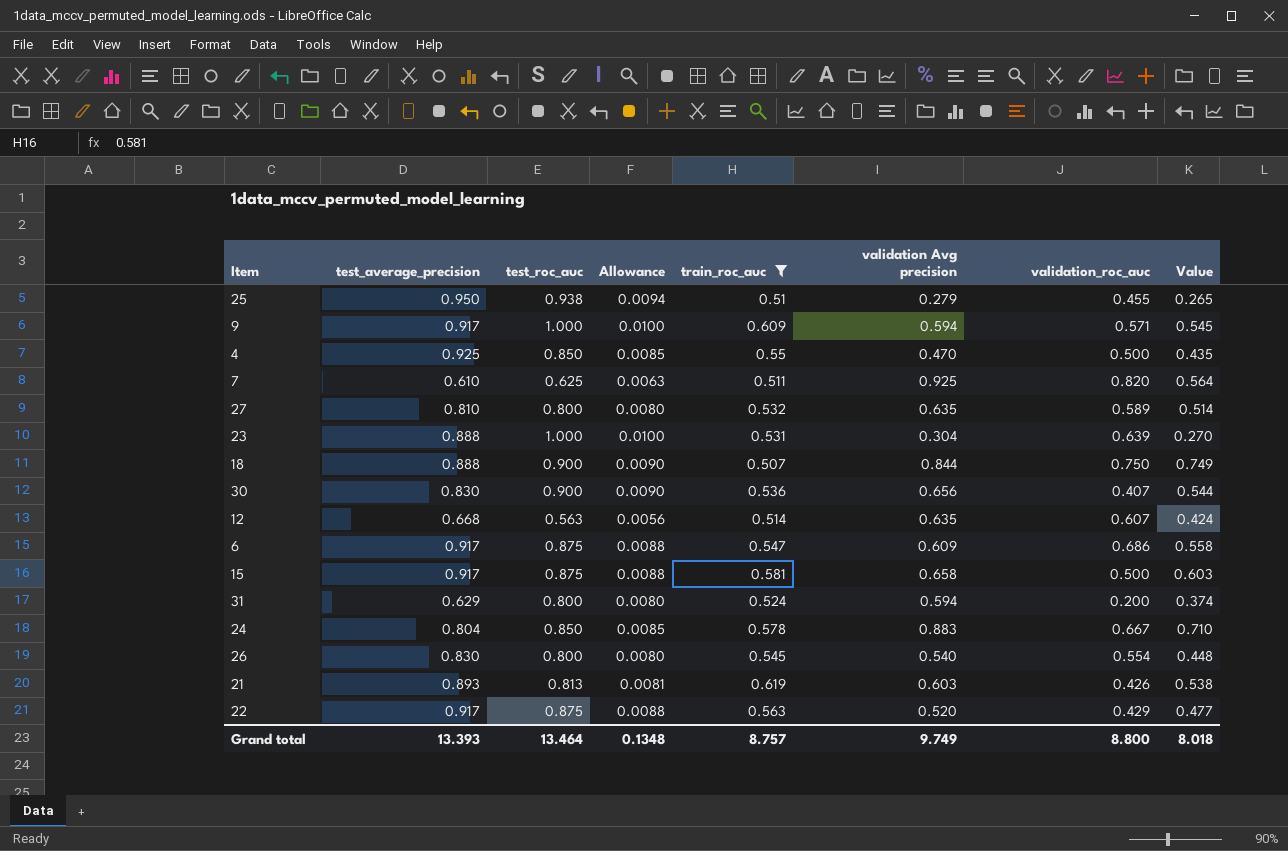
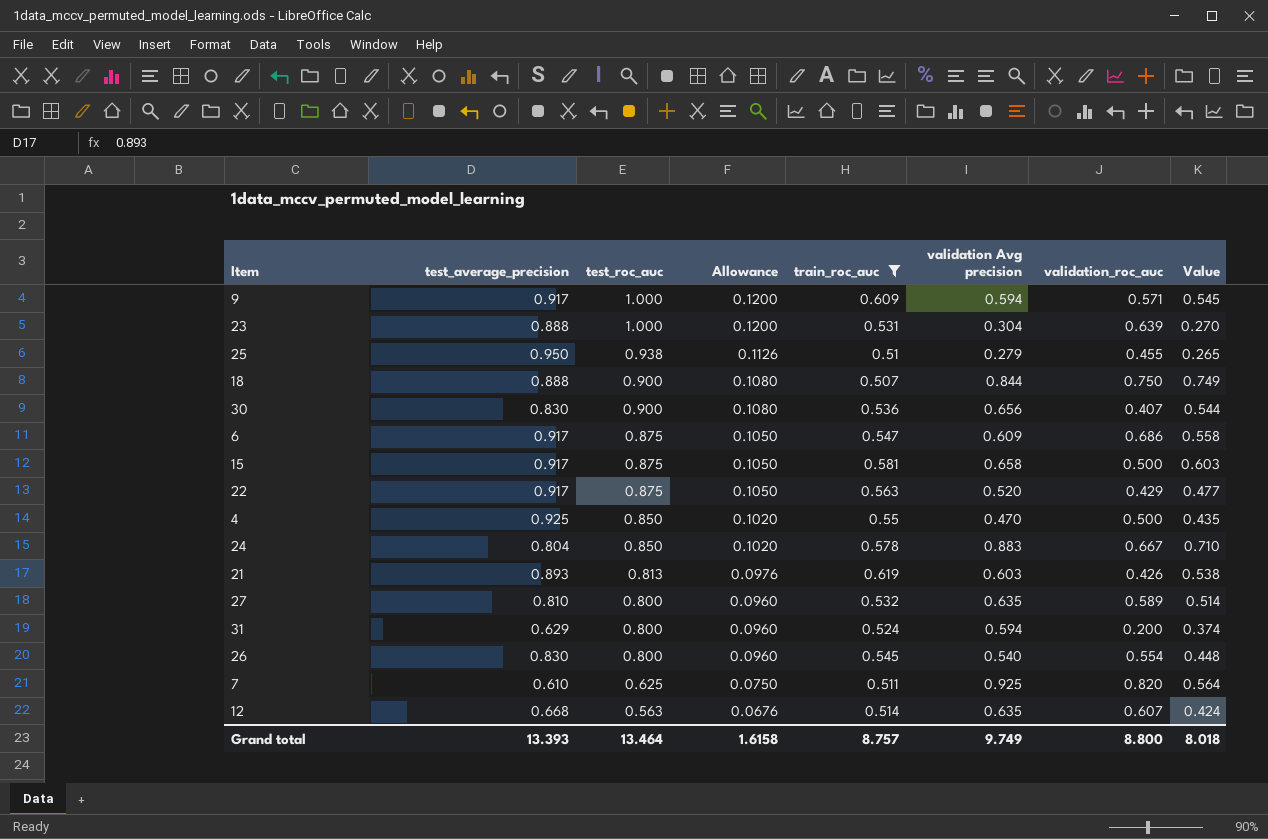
row order: none -> test_roc_auc descending
column Allowance | formula: [test_roc_auc] * 0.01 -> [test_roc_auc] * 0.12
Grand total | Allowance: 0.1348 -> 1.6158

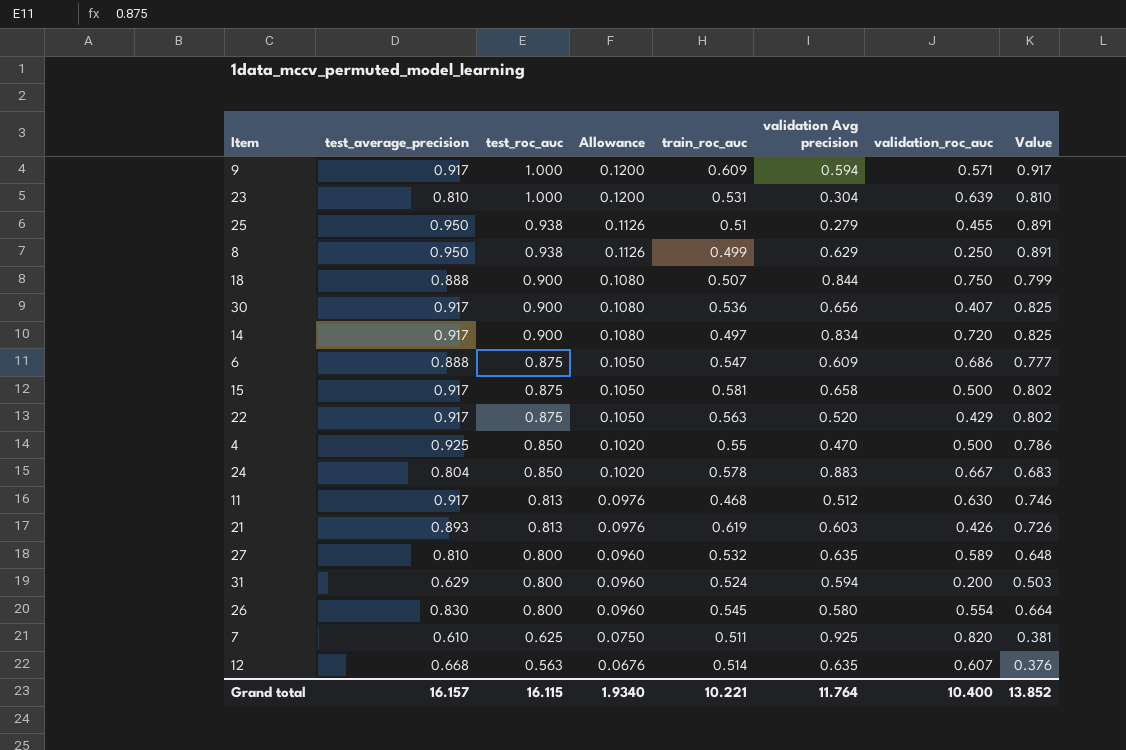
filter: train_roc_auc >= 0.507 -> none
column Value | formula: [test_average_precision] * [validation Avg precision] -> [test_average_precision] * [test_roc_auc]
23 | test_average_precision: 0.888 -> 0.810
30 | test_average_precision: 0.830 -> 0.917
6 | test_average_precision: 0.917 -> 0.888
26 | validation Avg precision: 0.540 -> 0.580
Grand total | test_average_precision: 13.393 -> 16.157
Grand total | test_roc_auc: 13.464 -> 16.115
Grand total | Allowance: 1.6158 -> 1.9340
Grand total | train_roc_auc: 8.757 -> 10.221
Grand total | validation Avg precision: 9.749 -> 11.764
Grand total | validation_roc_auc: 8.800 -> 10.400
Grand total | Value: 8.018 -> 13.852

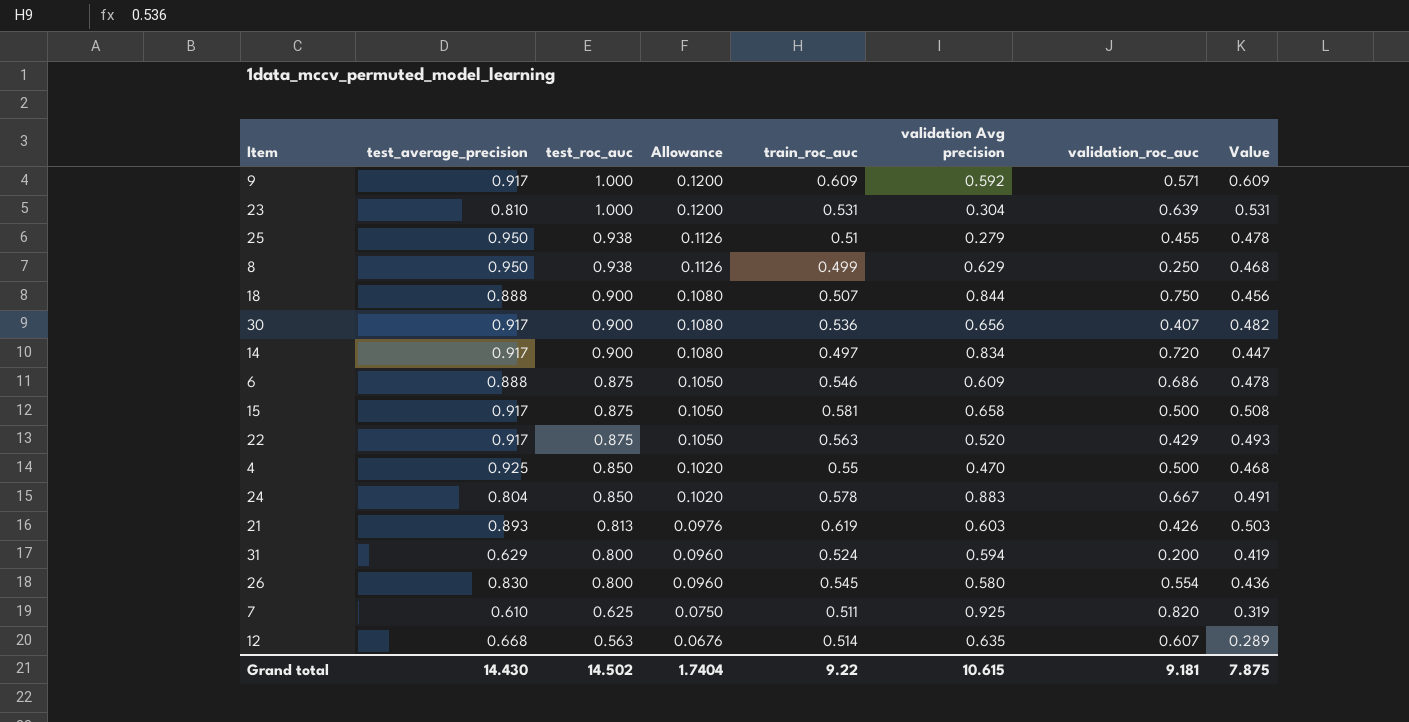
column Value | formula: [test_average_precision] * [test_roc_auc] -> [test_roc_auc] * [train_roc_auc]
row 11: 0.917 | 0.813 | 0.0976 | 0.468 | 0.512 | 0.630 | 0.746 -> none
row 27: 0.810 | 0.800 | 0.0960 | 0.532 | 0.635 | 0.589 | 0.648 -> none
9 | validation Avg precision: 0.594 -> 0.592
6 | train_roc_auc: 0.547 -> 0.546
Grand total | test_average_precision: 16.157 -> 14.430
Grand total | test_roc_auc: 16.115 -> 14.502
Grand total | Allowance: 1.9340 -> 1.7404
Grand total | train_roc_auc: 10.221 -> 9.22
Grand total | validation Avg precision: 11.764 -> 10.615
Grand total | validation_roc_auc: 10.400 -> 9.181
Grand total | Value: 13.852 -> 7.875

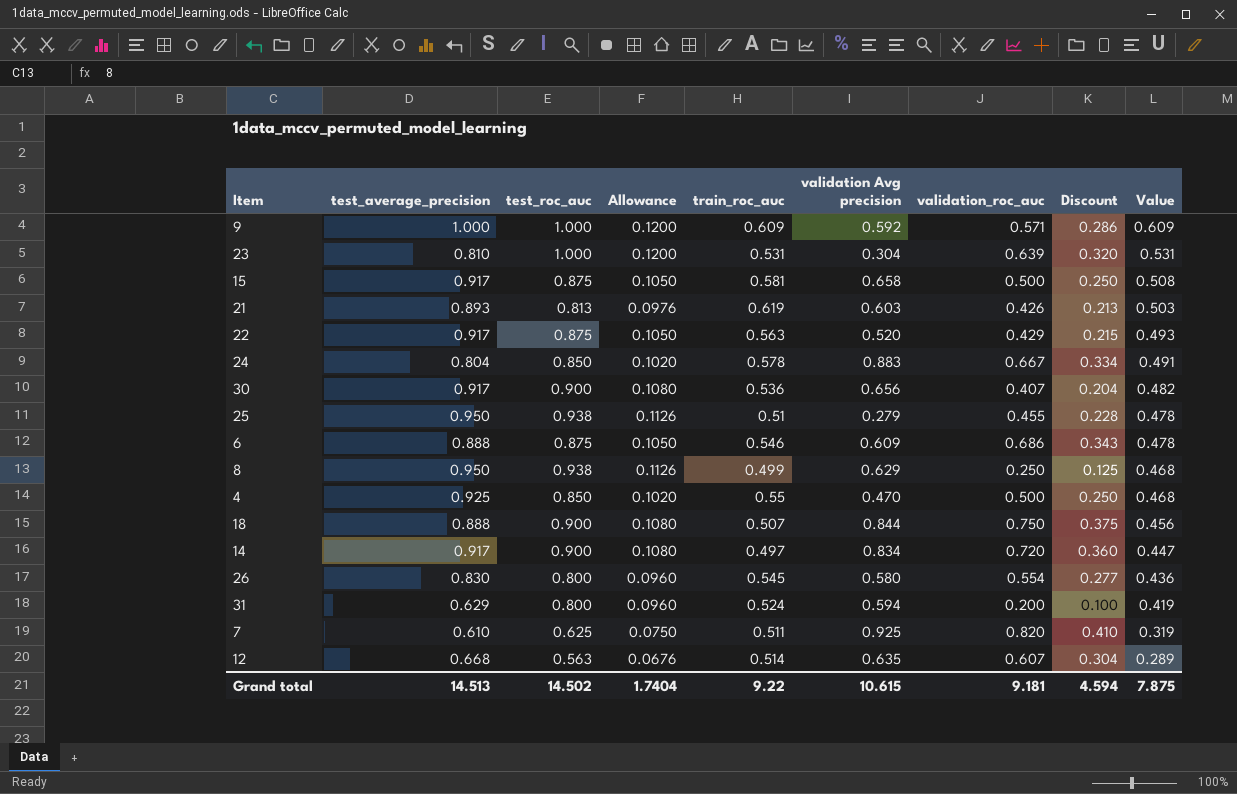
row order: test_roc_auc descending -> Value descending
column Discount | formula: none -> [validation_roc_auc] * 0.5
9 | test_average_precision: 0.917 -> 1.000
Grand total | test_average_precision: 14.430 -> 14.513

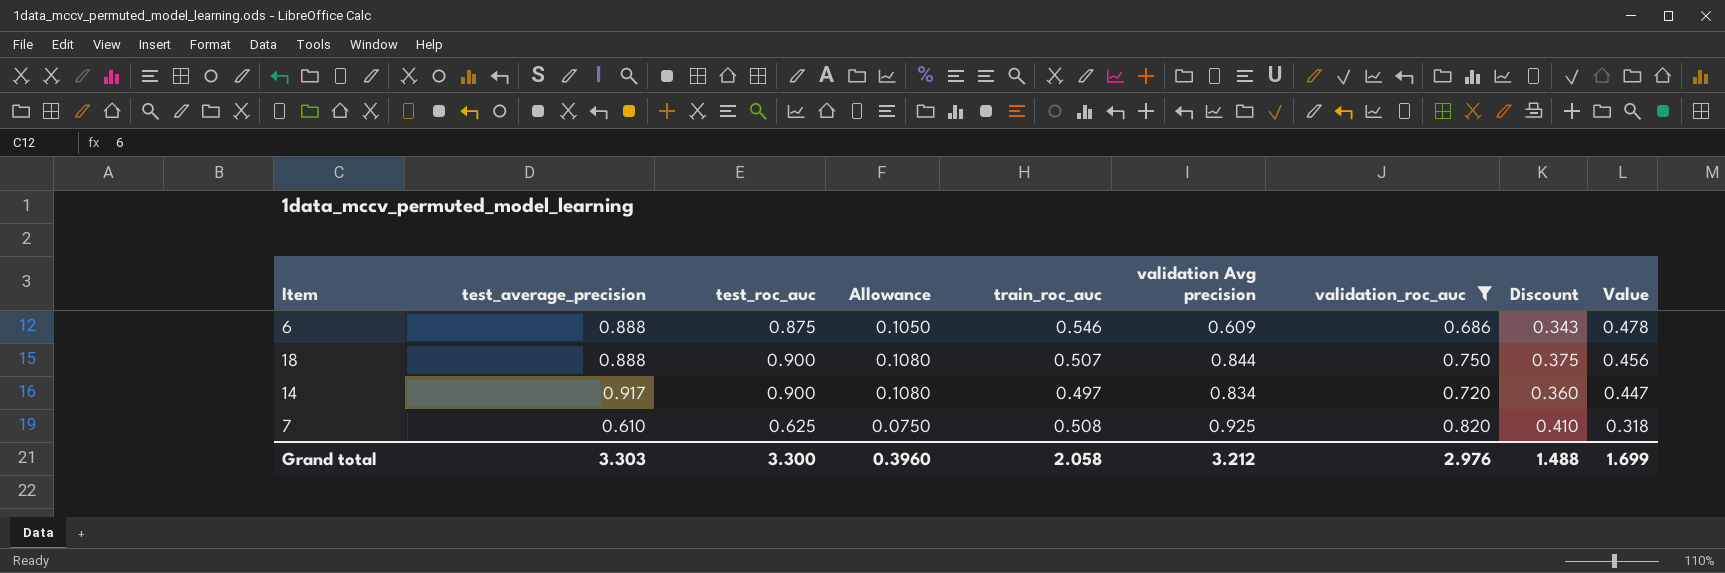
filter: none -> validation_roc_auc >= 0.686
7 | train_roc_auc: 0.511 -> 0.508
7 | Value: 0.319 -> 0.318
Grand total | test_average_precision: 14.513 -> 3.303
Grand total | test_roc_auc: 14.502 -> 3.300
Grand total | Allowance: 1.7404 -> 0.3960
Grand total | train_roc_auc: 9.22 -> 2.058
Grand total | validation Avg precision: 10.615 -> 3.212
Grand total | validation_roc_auc: 9.181 -> 2.976
Grand total | Discount: 4.594 -> 1.488
Grand total | Value: 7.875 -> 1.699

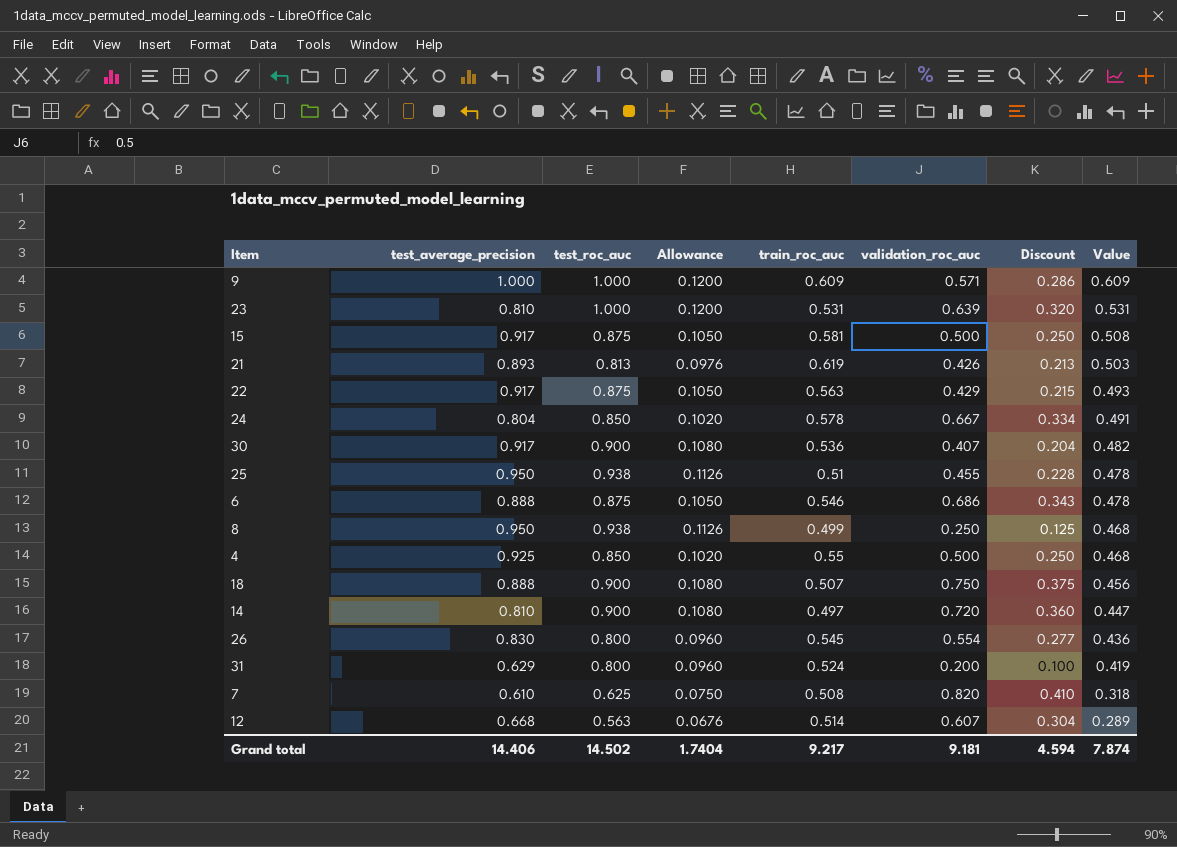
filter: validation_roc_auc >= 0.686 -> none
column validation Avg precision | position: 6 -> none
14 | test_average_precision: 0.917 -> 0.810
Grand total | test_average_precision: 3.303 -> 14.406
Grand total | test_roc_auc: 3.300 -> 14.502
Grand total | Allowance: 0.3960 -> 1.7404
Grand total | train_roc_auc: 2.058 -> 9.217
Grand total | validation_roc_auc: 2.976 -> 9.181
Grand total | Discount: 1.488 -> 4.594
Grand total | Value: 1.699 -> 7.874

